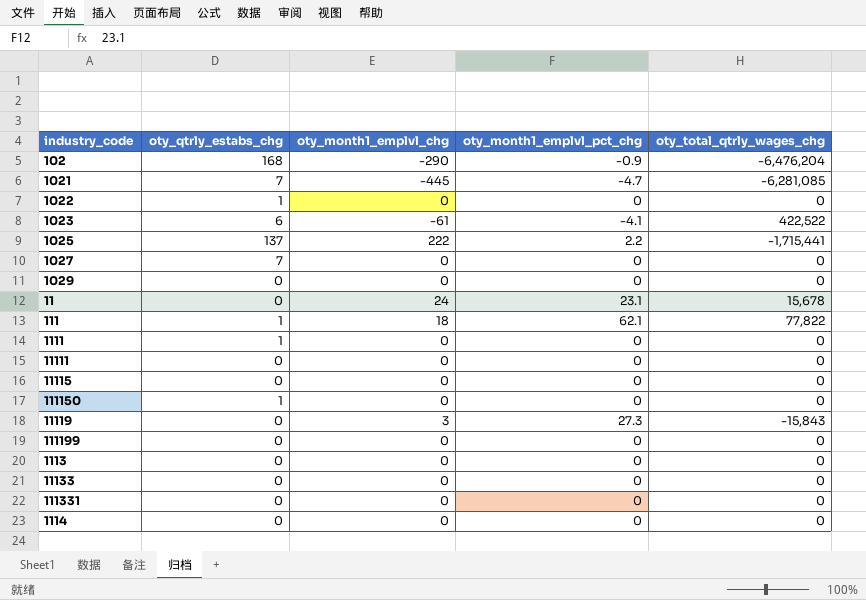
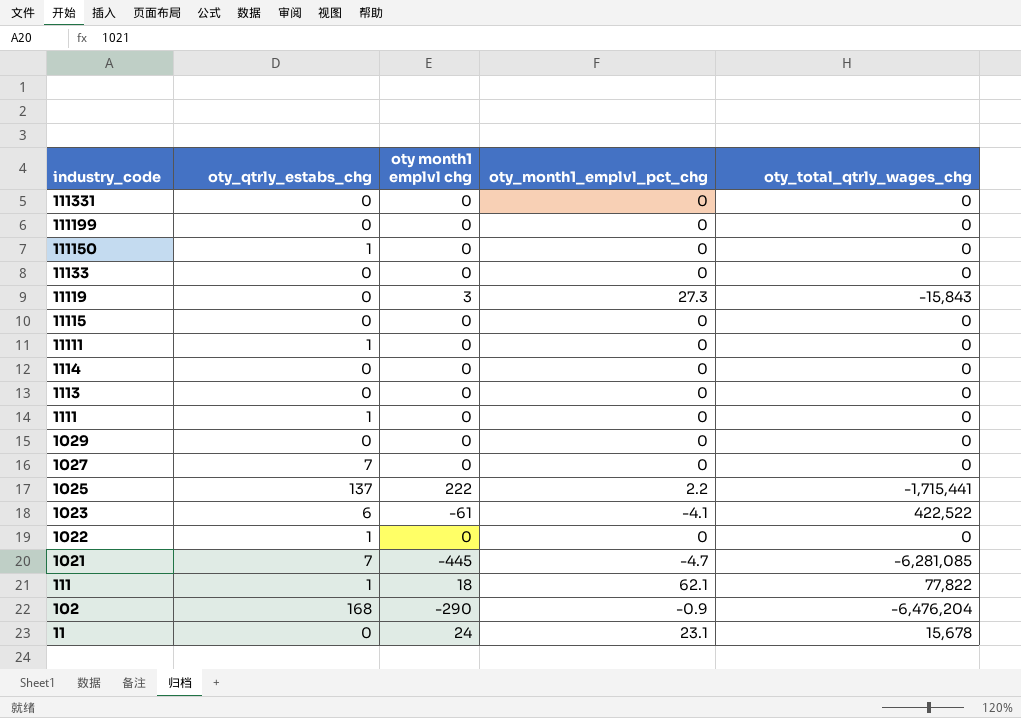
row order: none -> industry_code descending
column name: oty_month1_emplvl_chg -> oty month1 emplvl chg
11111 | oty_qtrly_estabs_chg: 0 -> 1

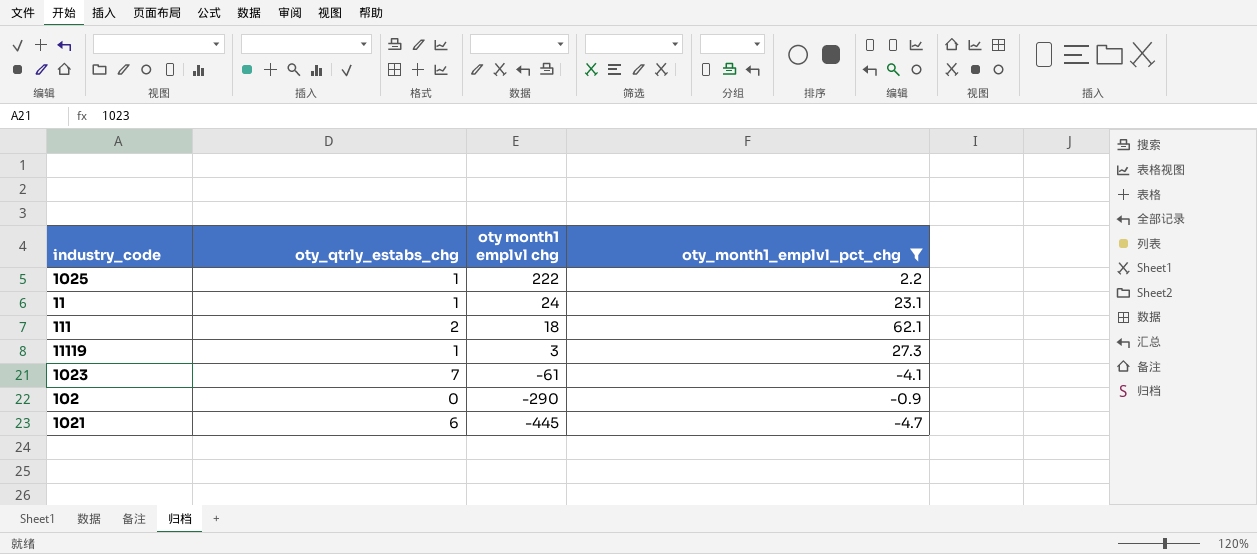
filter: none -> oty_month1_emplvl_pct_chg != 0
row order: industry_code descending -> oty month1 emplvl chg descending
column oty_total_qtrly_wages_chg | position: 5 -> none
1025 | oty_qtrly_estabs_chg: 137 -> 1
11 | oty_qtrly_estabs_chg: 0 -> 1
111 | oty_qtrly_estabs_chg: 1 -> 2
11119 | oty_qtrly_estabs_chg: 0 -> 1
1023 | oty_qtrly_estabs_chg: 6 -> 7
102 | oty_qtrly_estabs_chg: 168 -> 0
1021 | oty_qtrly_estabs_chg: 7 -> 6

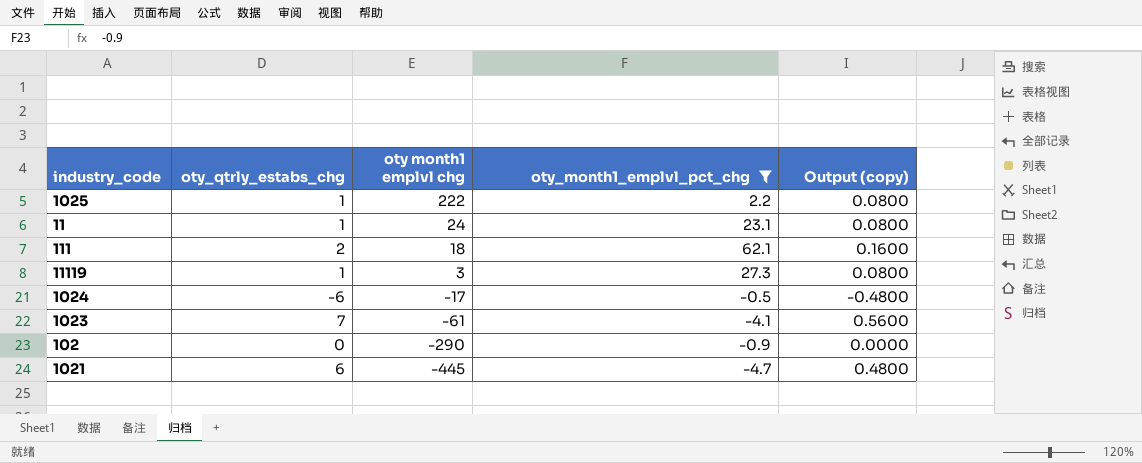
column Output (copy) | formula: none -> [oty_qtrly_estabs_chg] * 0.08
row 1024: none -> -6 | -17 | -0.5 | -0.4800

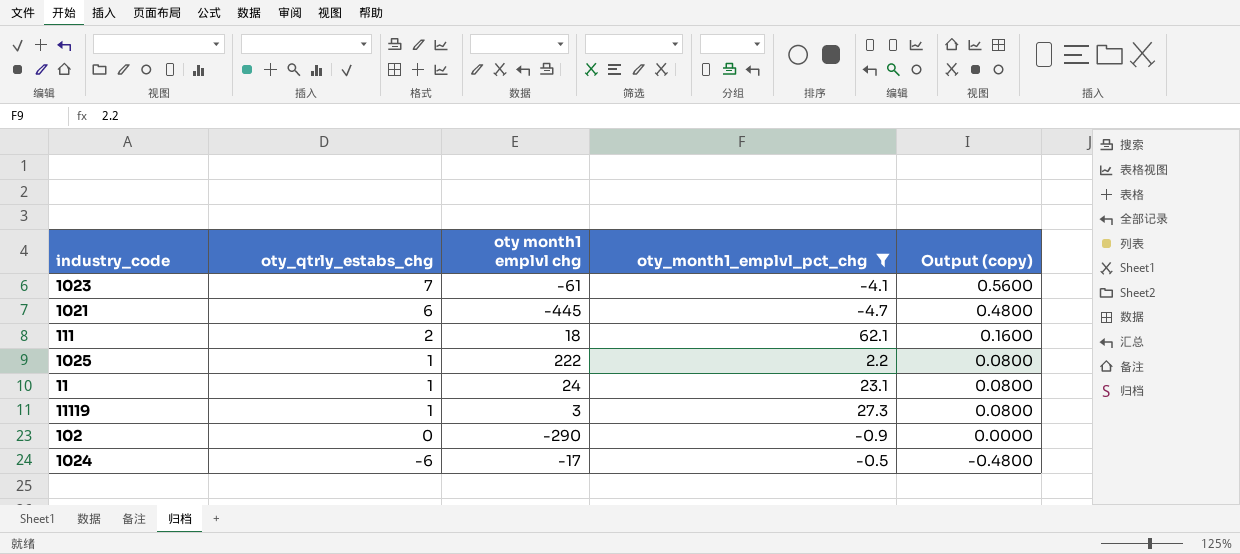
row order: oty month1 emplvl chg descending -> oty_qtrly_estabs_chg descending

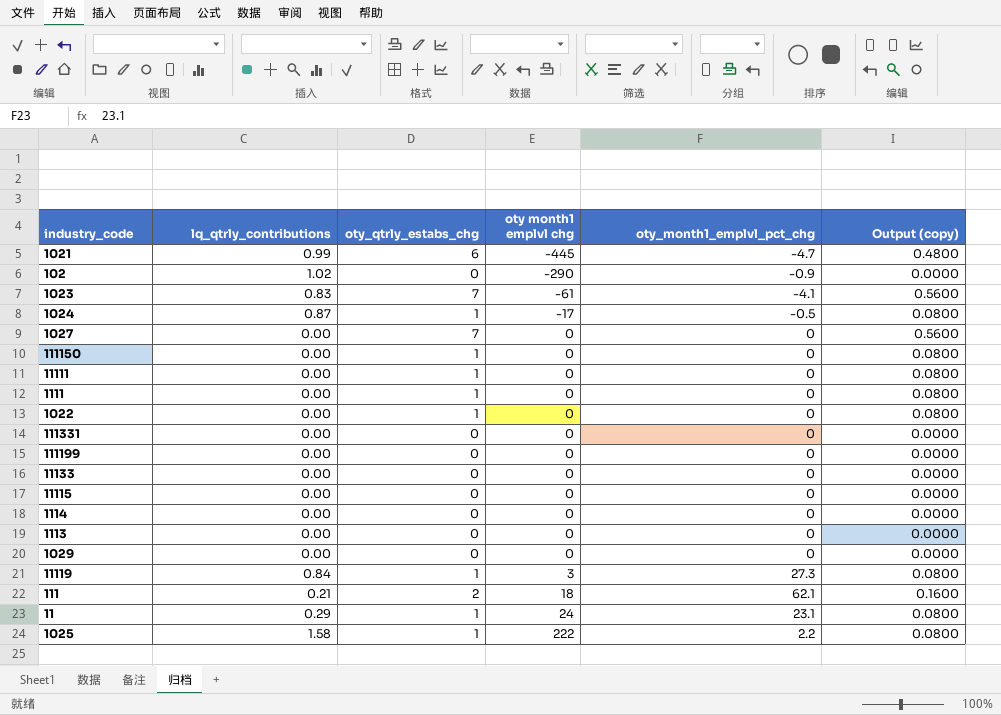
filter: oty_month1_emplvl_pct_chg != 0 -> none
row order: oty_qtrly_estabs_chg descending -> oty month1 emplvl chg ascending
column lq_qtrly_contributions | position: none -> 2
1024 | oty_qtrly_estabs_chg: -6 -> 1
1024 | Output (copy): -0.4800 -> 0.0800

